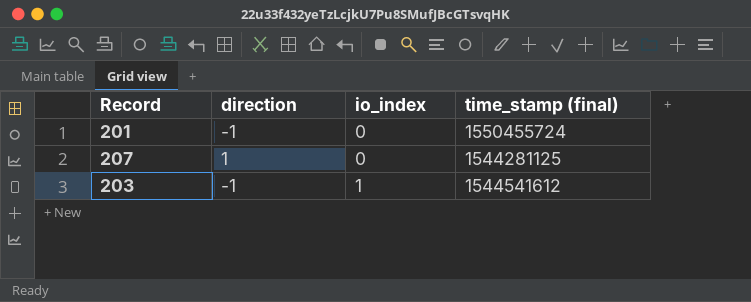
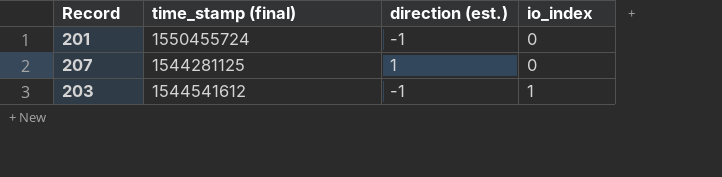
column time_stamp (final) | position: 4 -> 2
column name: direction -> direction (est.)

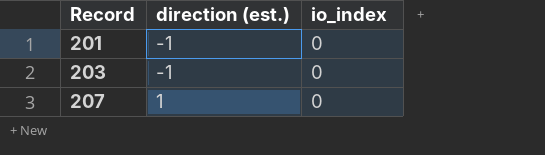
row order: io_index ascending -> Record ascending
column time_stamp (final) | position: 2 -> none
203 | io_index: 1 -> 0

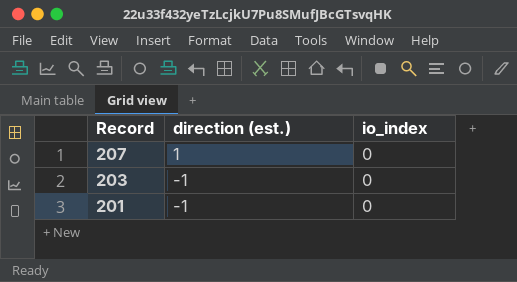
row order: Record ascending -> Record descending

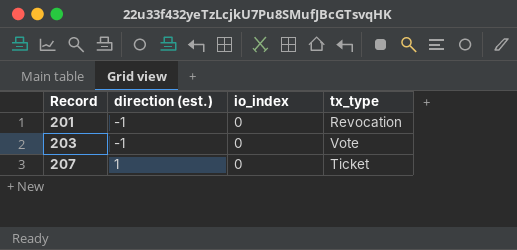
row order: Record descending -> Record ascending
column tx_type | position: none -> 4

